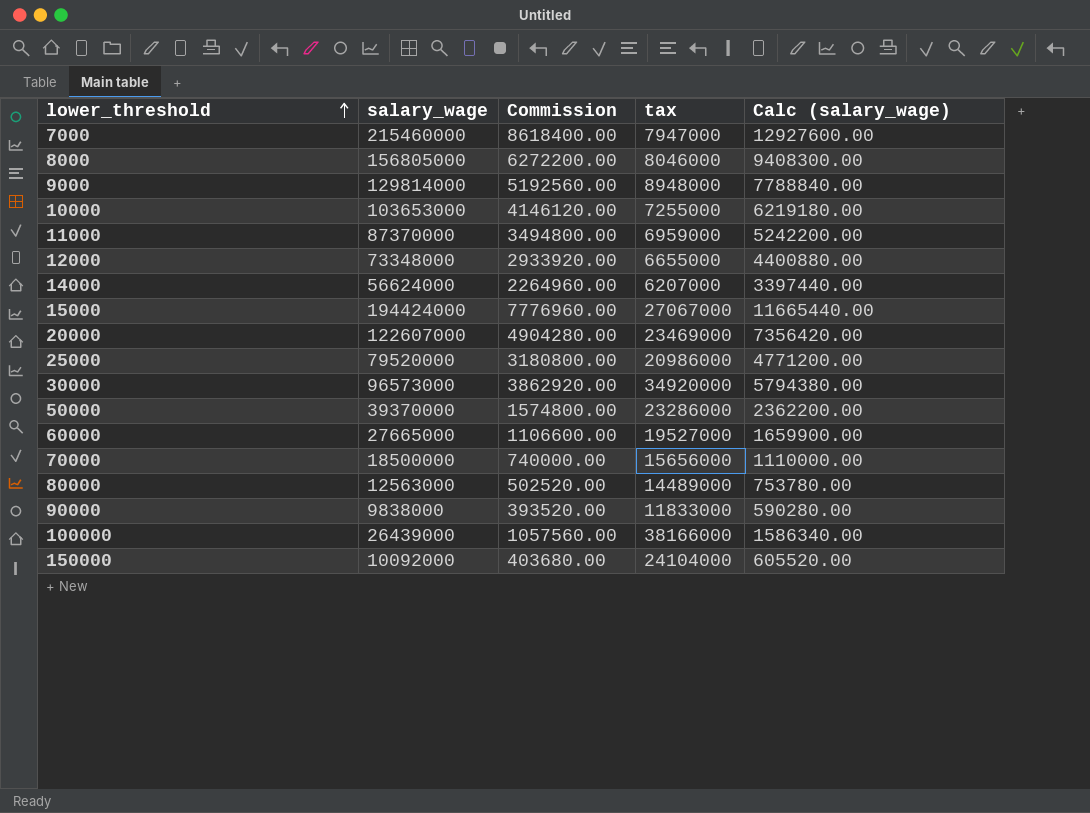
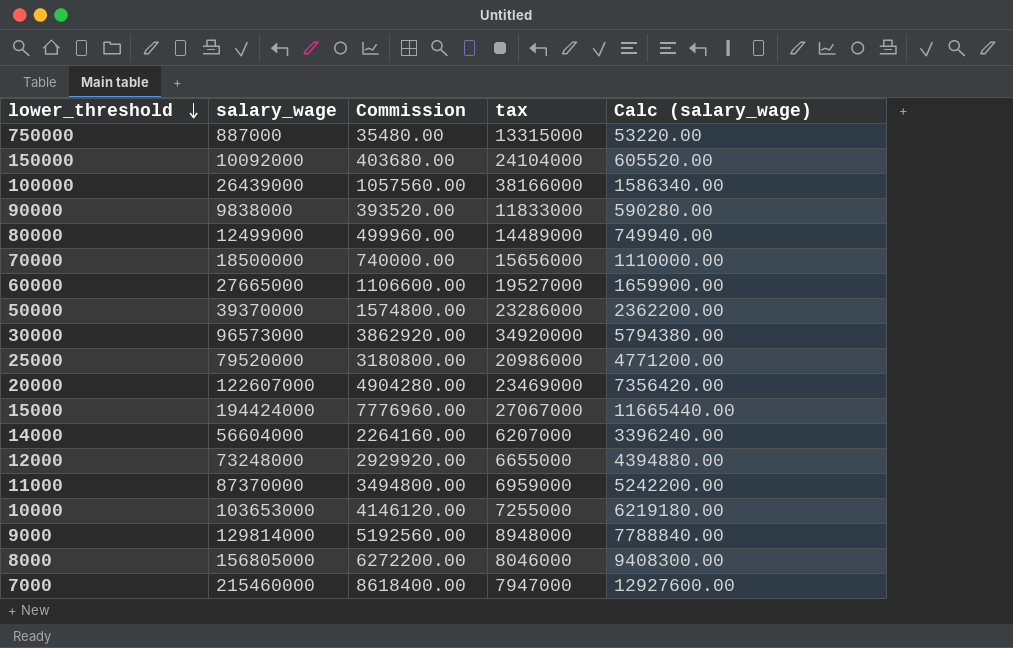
row order: lower_threshold ascending -> lower_threshold descending
row 750000: none -> 887000 | 35480.00 | 13315000 | 53220.00
80000 | salary_wage: 12563000 -> 12499000
80000 | Commission: 502520.00 -> 499960.00
80000 | Calc (salary_wage): 753780.00 -> 749940.00
14000 | salary_wage: 56624000 -> 56604000
14000 | Commission: 2264960.00 -> 2264160.00
14000 | Calc (salary_wage): 3397440.00 -> 3396240.00
12000 | salary_wage: 73348000 -> 73248000
12000 | Commission: 2933920.00 -> 2929920.00
12000 | Calc (salary_wage): 4400880.00 -> 4394880.00

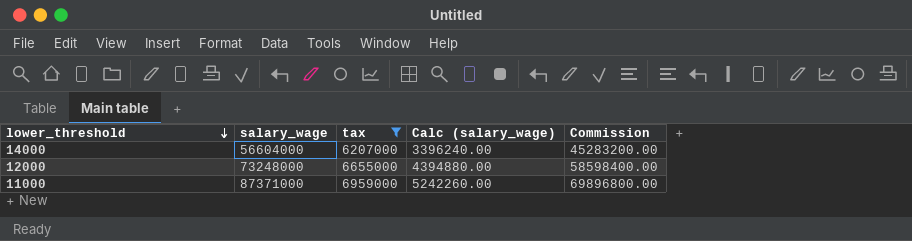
filter: none -> tax <= 6959000
column Commission | formula: [salary_wage] * 0.04 -> [salary_wage] * 0.8
column Commission | position: 3 -> 5
11000 | salary_wage: 87370000 -> 87371000
11000 | Calc (salary_wage): 5242200.00 -> 5242260.00

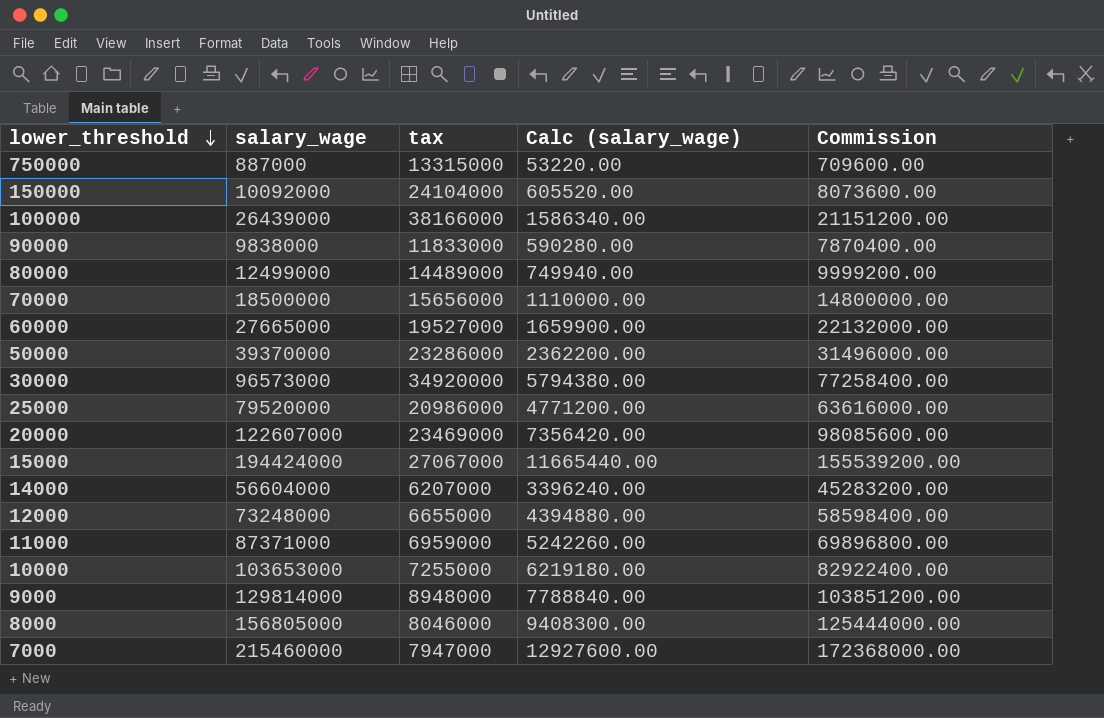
filter: tax <= 6959000 -> none

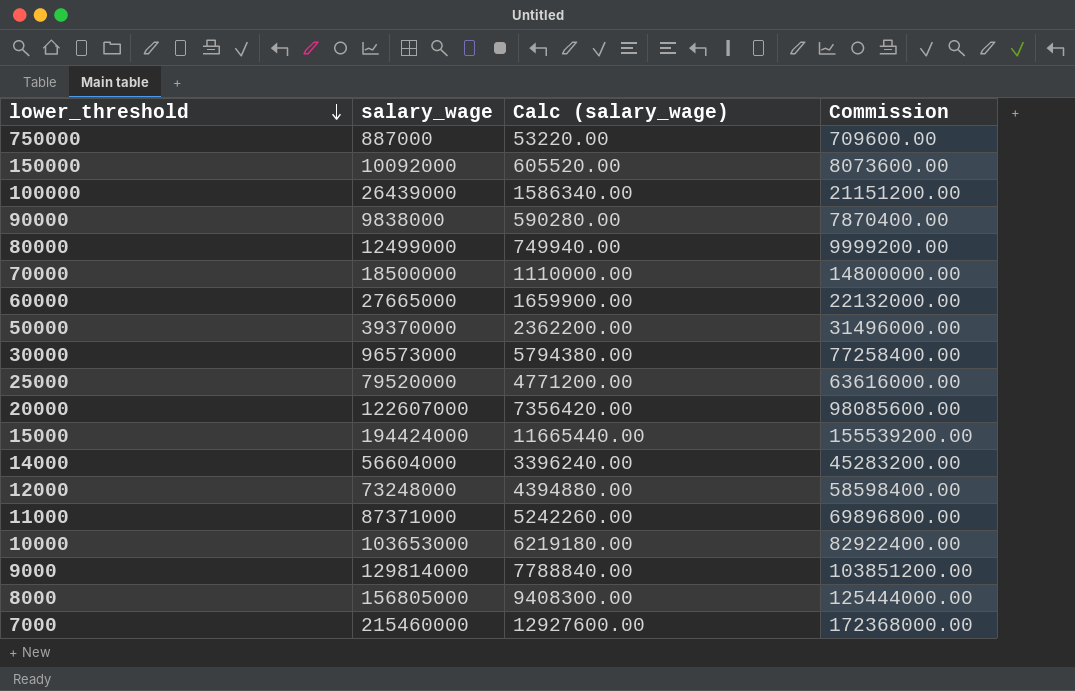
column tax | position: 3 -> none

